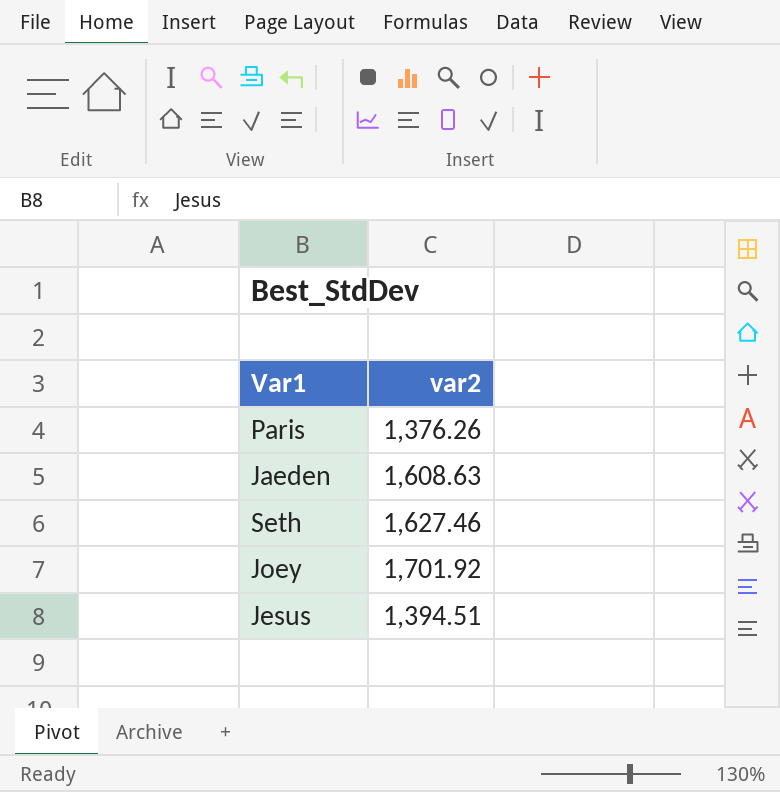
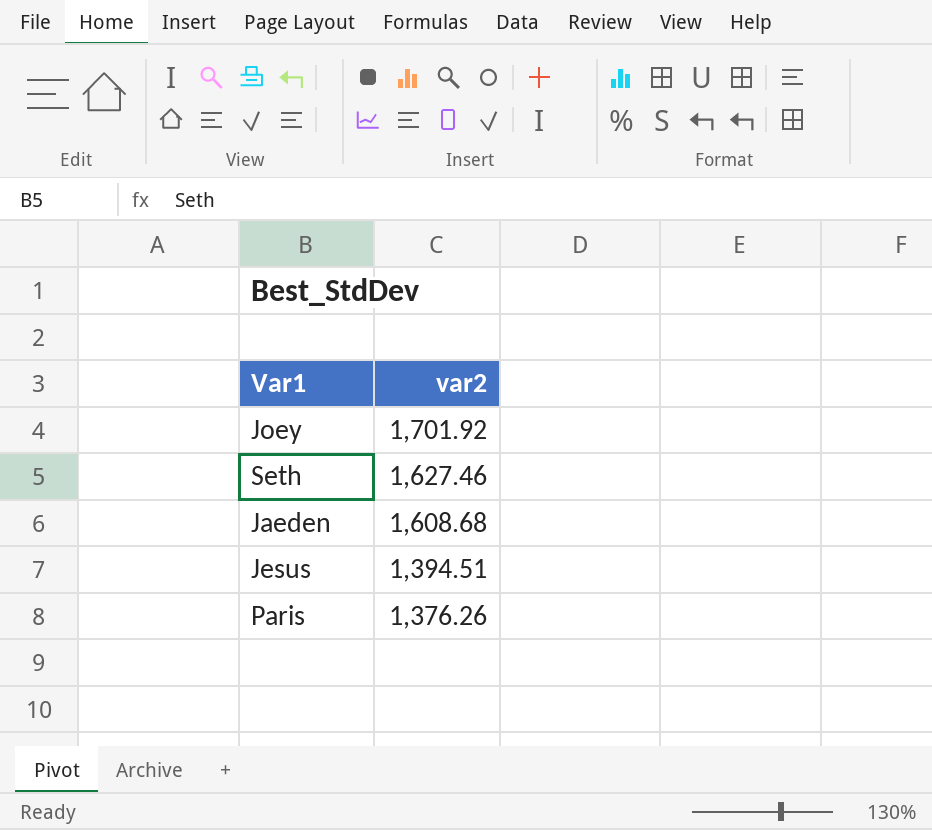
row order: none -> var2 descending
Jaeden | var2: 1,608.63 -> 1,608.68

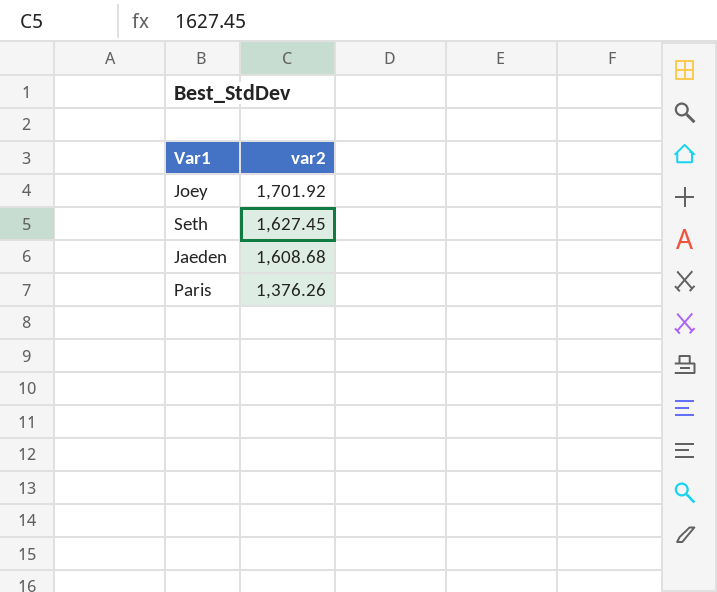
row Jesus: 1,394.51 -> none
Seth | var2: 1,627.46 -> 1,627.45

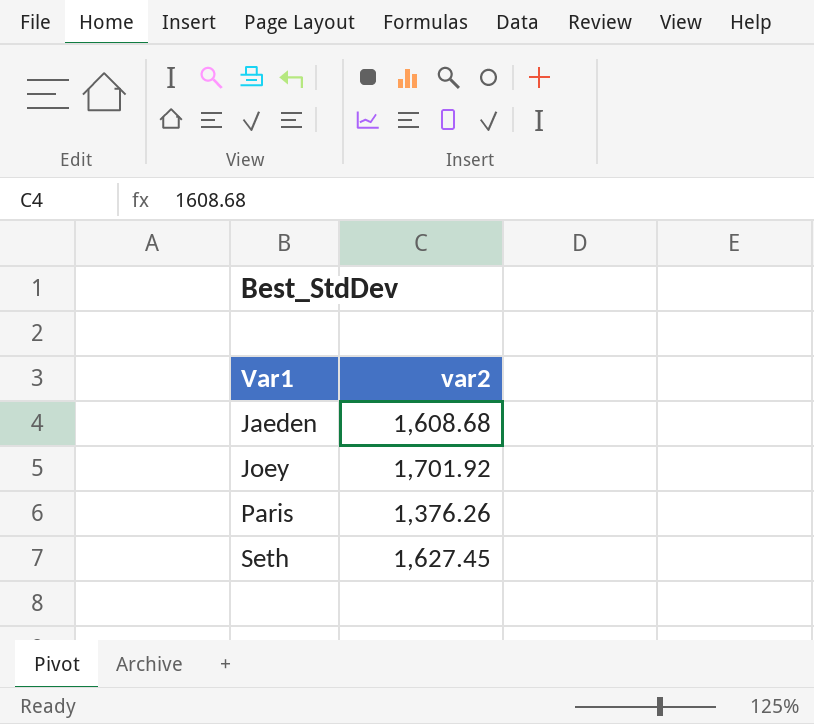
row order: var2 descending -> Var1 ascending

